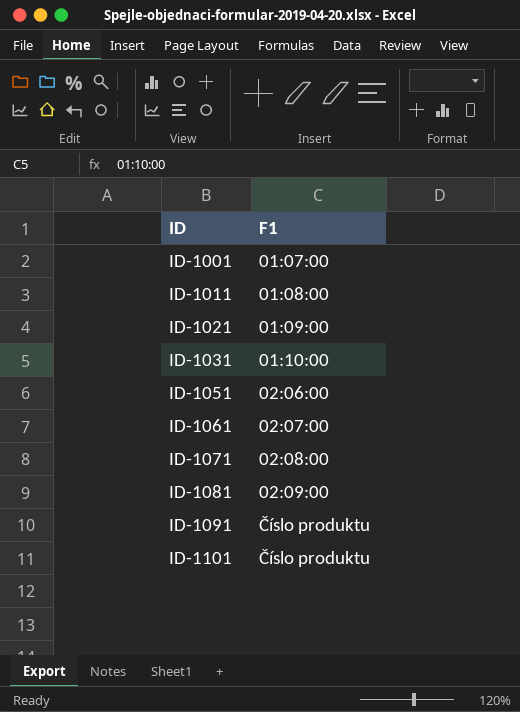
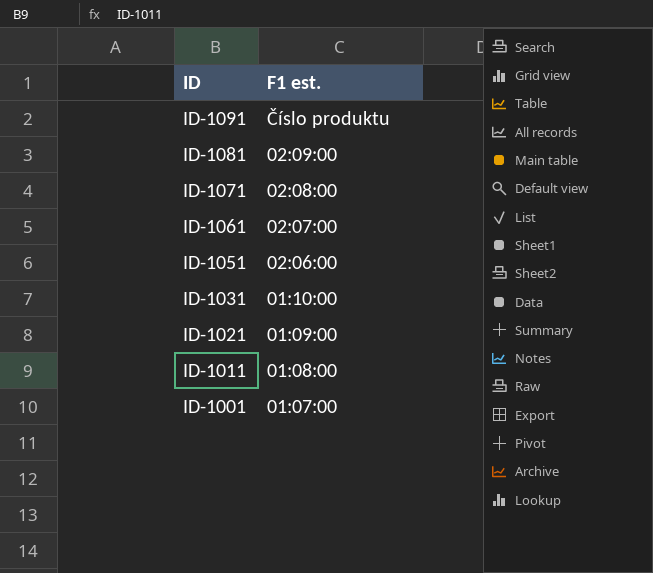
row order: ID ascending -> ID descending
column name: F1 -> F1 est.
row ID-1101: Číslo produktu -> none

